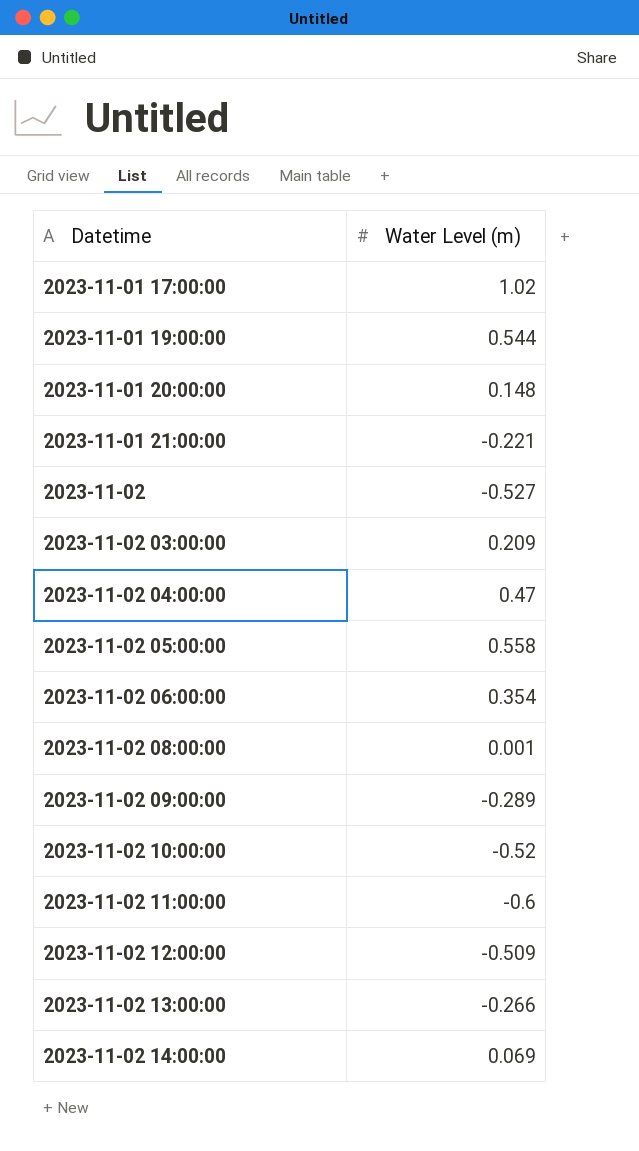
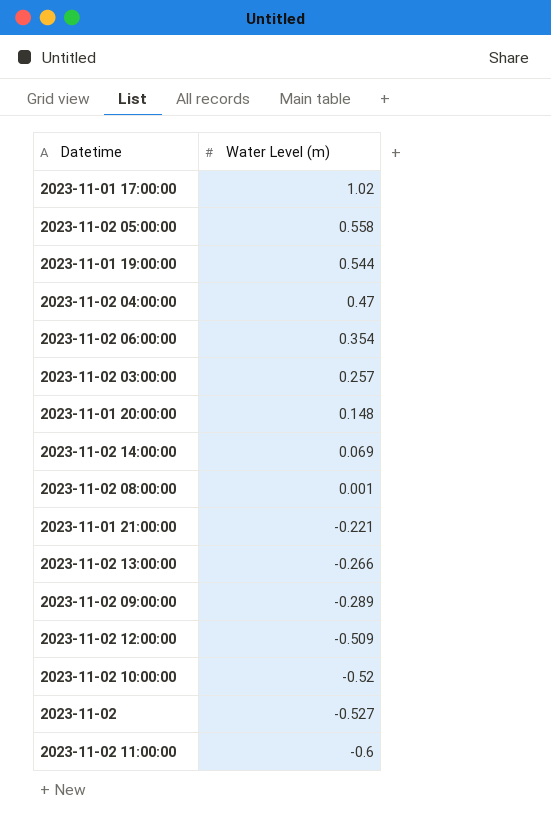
row order: Datetime ascending -> Water Level (m) descending
2023-11-02 03:00:00 | Water Level (m): 0.209 -> 0.257

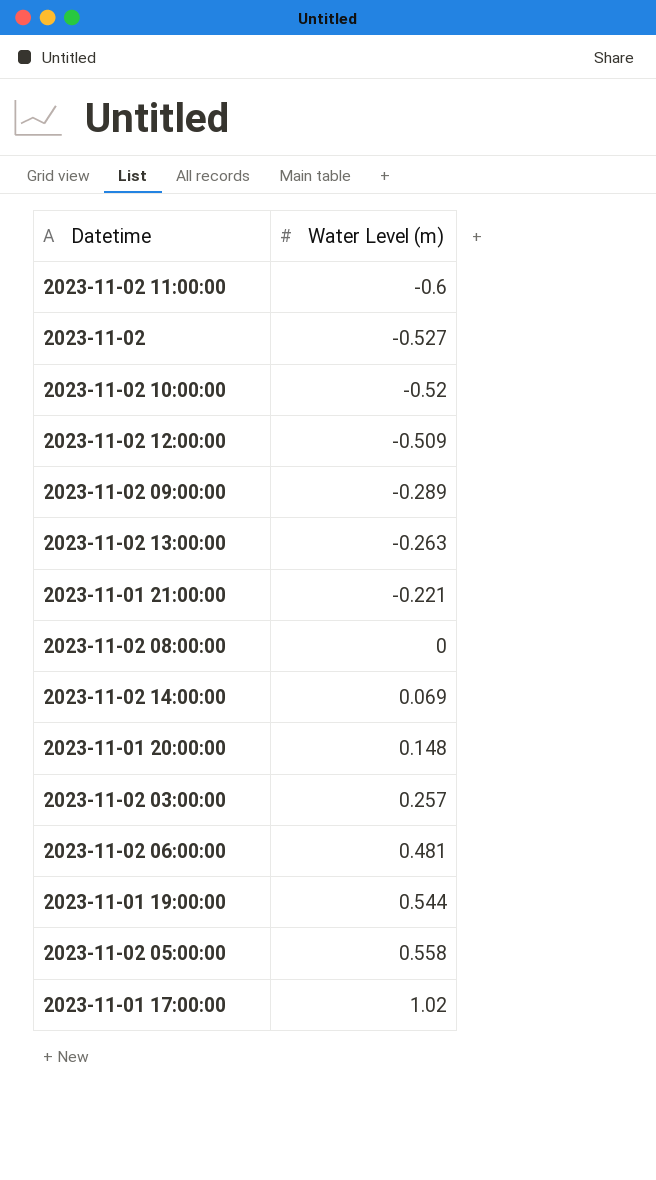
row order: Water Level (m) descending -> Water Level (m) ascending
row 2023-11-02 04:00:00: 0.47 -> none
2023-11-02 13:00:00 | Water Level (m): -0.266 -> -0.263
2023-11-02 08:00:00 | Water Level (m): 0.001 -> 0
2023-11-02 06:00:00 | Water Level (m): 0.354 -> 0.481

